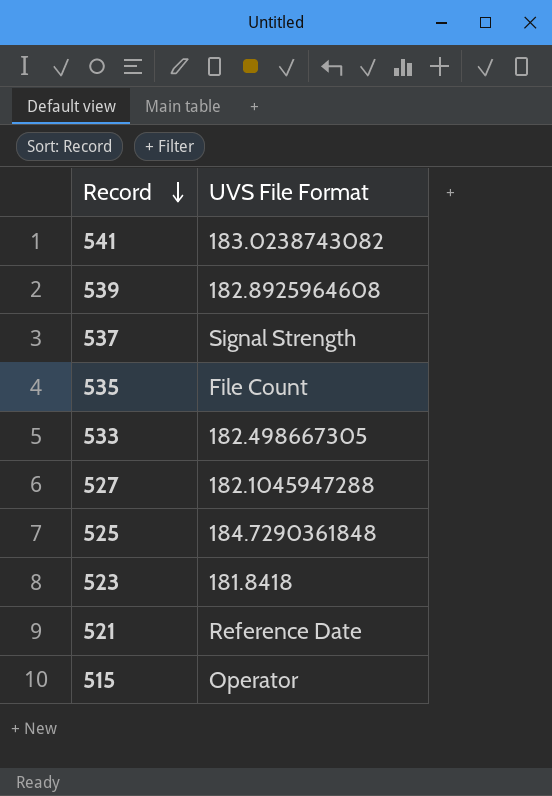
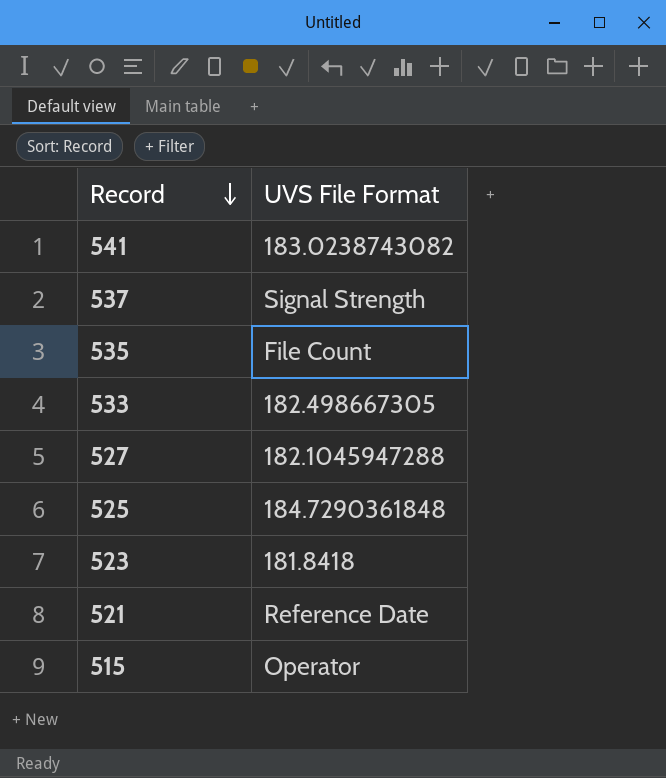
row 539: 182.8925964608 -> none

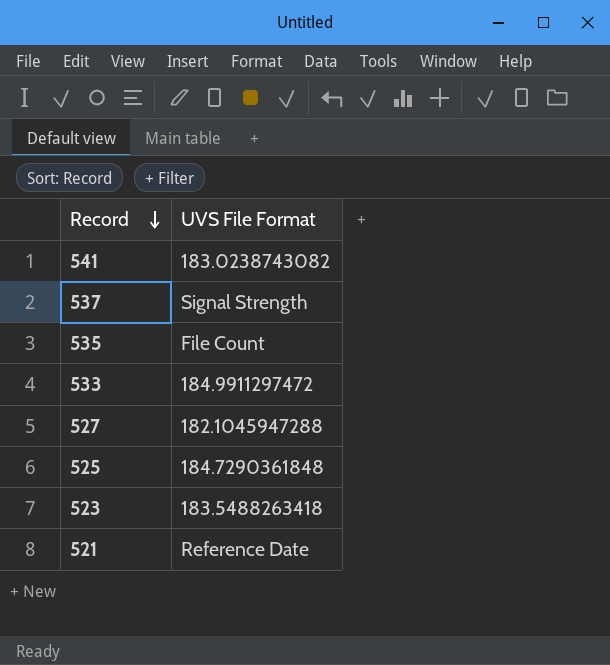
row 515: Operator -> none
533 | UVS File Format: 182.498667305 -> 184.9911297472
523 | UVS File Format: 181.8418 -> 183.5488263418

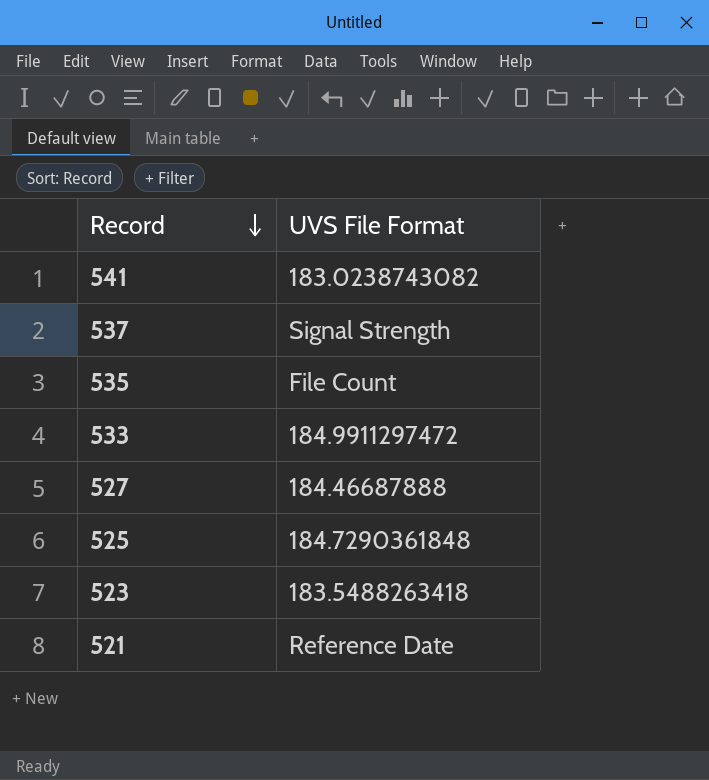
527 | UVS File Format: 182.1045947288 -> 184.46687888

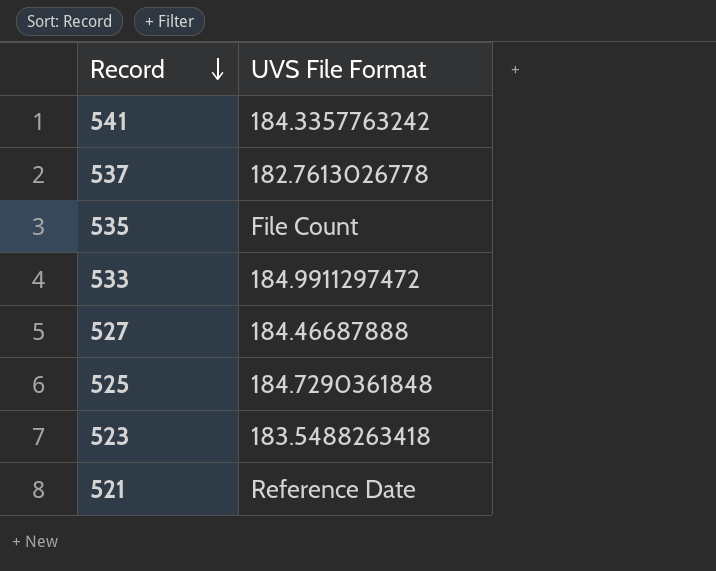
541 | UVS File Format: 183.0238743082 -> 184.3357763242
537 | UVS File Format: Signal Strength -> 182.7613026778

